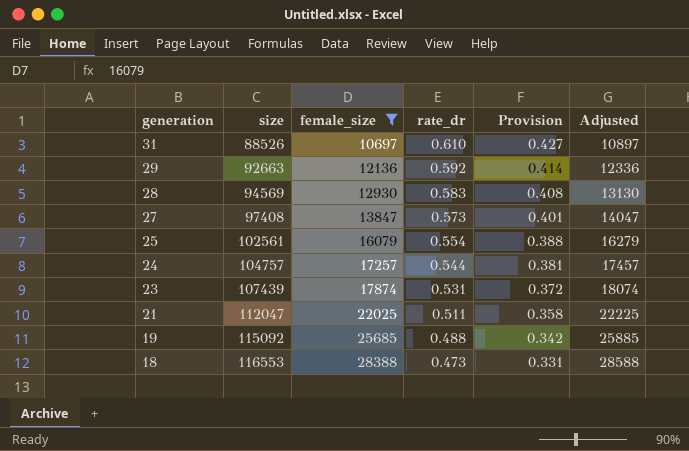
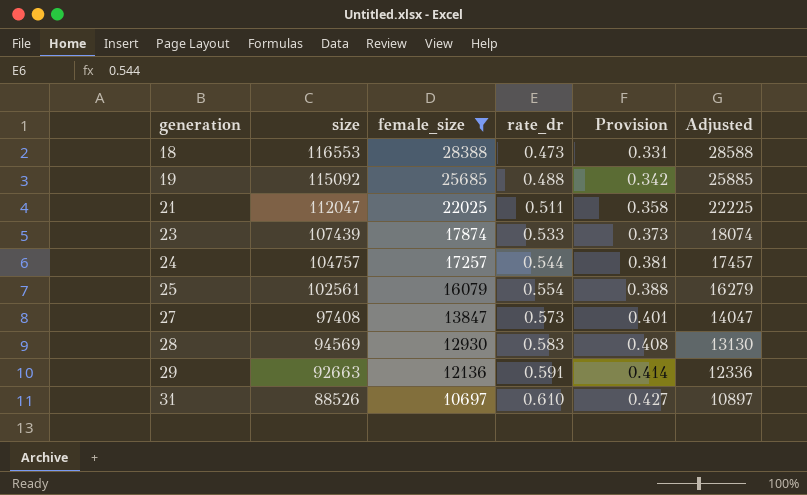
row order: generation descending -> generation ascending
23 | rate_dr: 0.531 -> 0.533
23 | Provision: 0.372 -> 0.373
29 | rate_dr: 0.592 -> 0.591

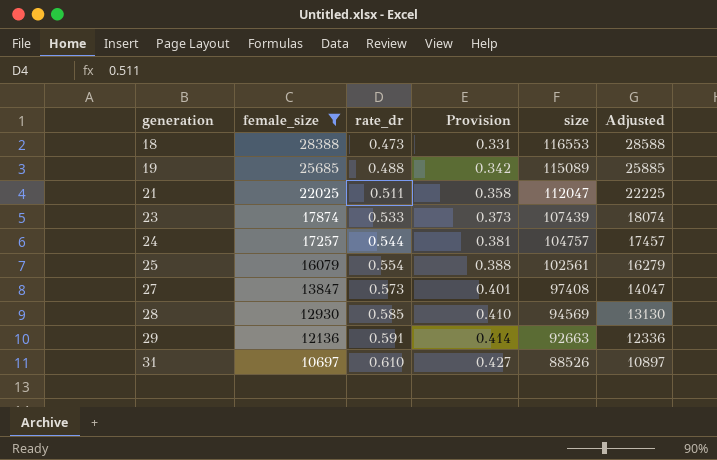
column size | position: 2 -> 5
19 | size: 115092 -> 115089
28 | rate_dr: 0.583 -> 0.585
28 | Provision: 0.408 -> 0.410

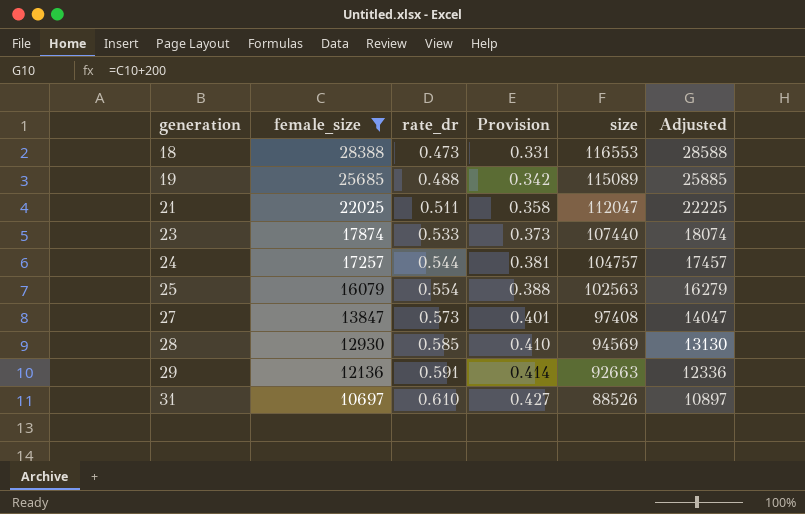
23 | size: 107439 -> 107440
25 | size: 102561 -> 102563

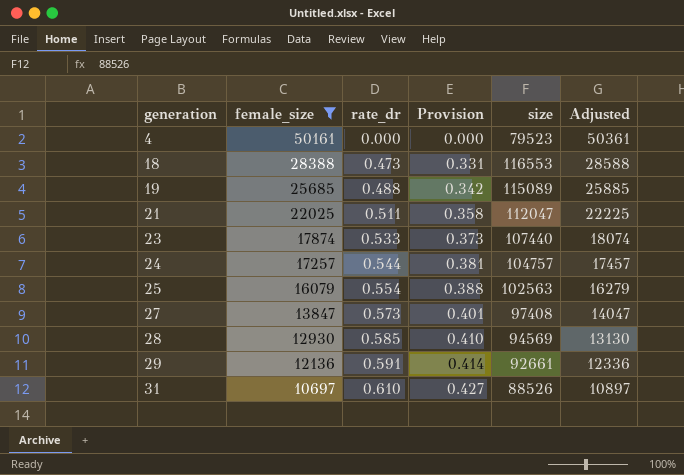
row 4: none -> 50161 | 0.000 | 0.000 | 79523 | 50361
29 | size: 92663 -> 92661

